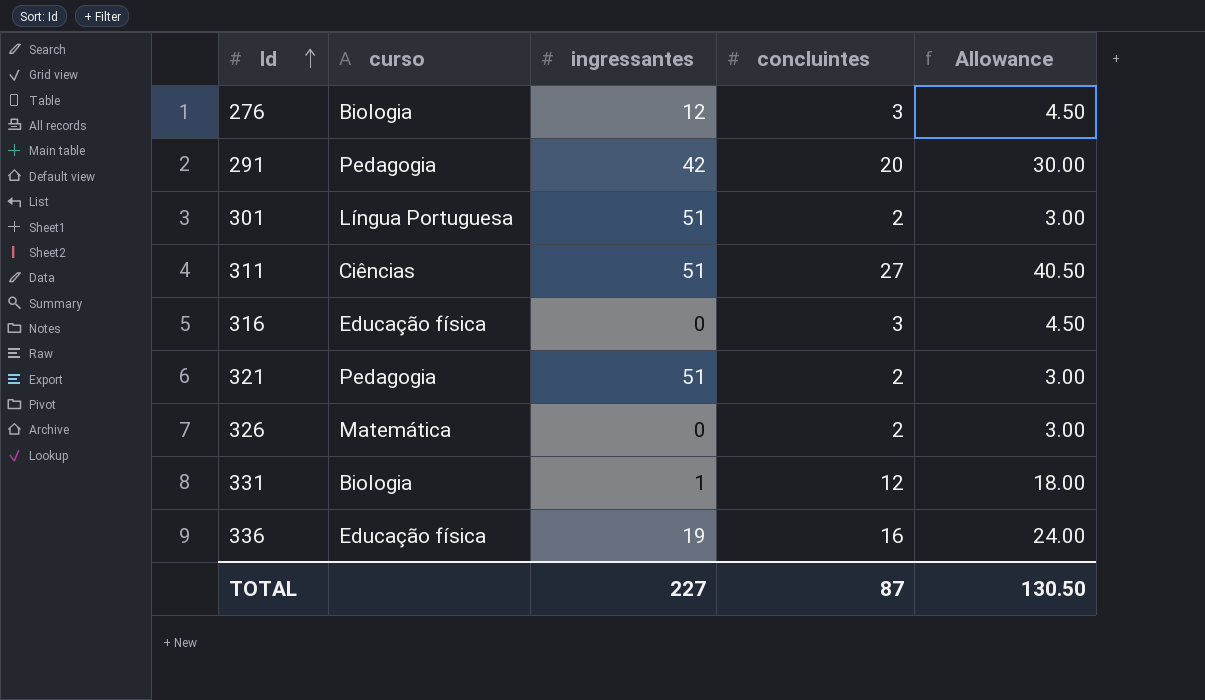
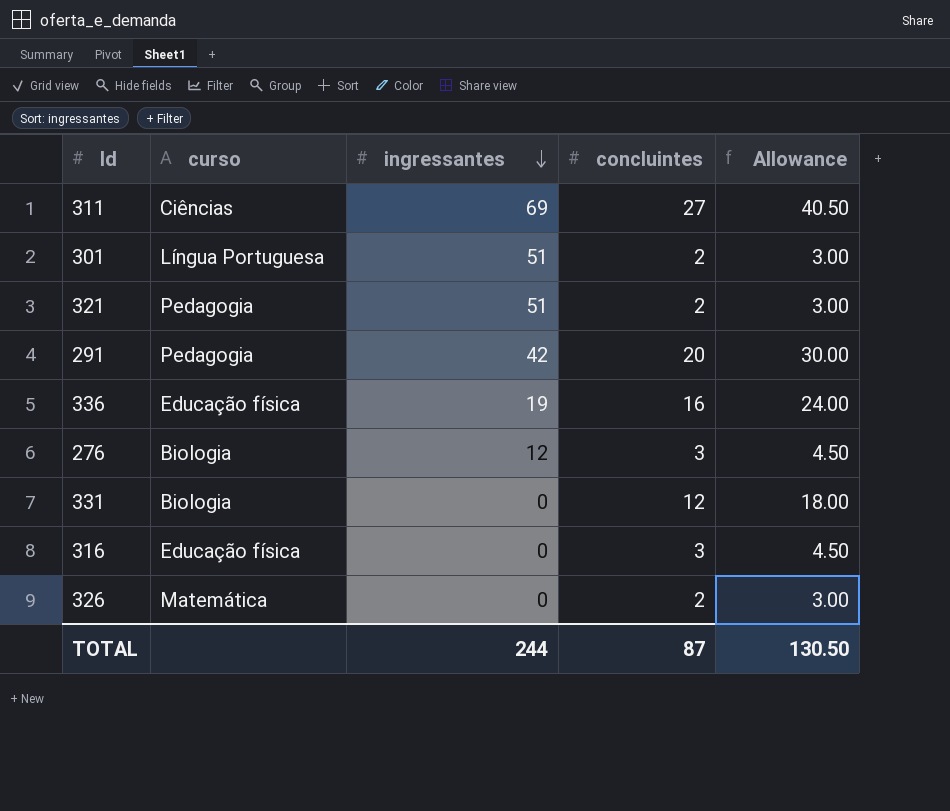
row order: Id ascending -> ingressantes descending
311 | ingressantes: 51 -> 69
331 | ingressantes: 1 -> 0
TOTAL | ingressantes: 227 -> 244

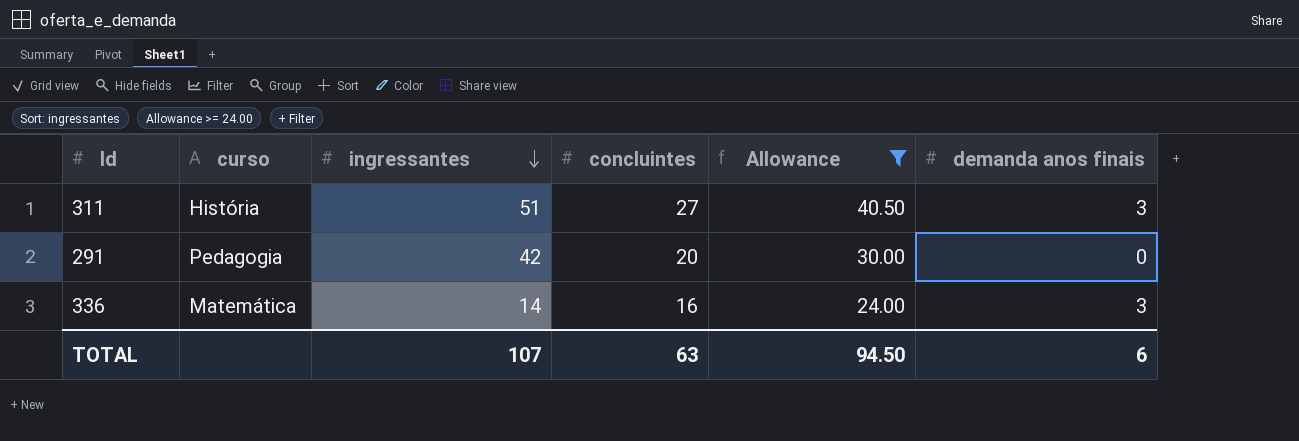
filter: none -> Allowance >= 24.00
column demanda anos finais | position: none -> 6
311 | curso: Ciências -> História
311 | ingressantes: 69 -> 51
336 | curso: Educação física -> Matemática
336 | ingressantes: 19 -> 14
TOTAL | ingressantes: 244 -> 107
TOTAL | concluintes: 87 -> 63
TOTAL | Allowance: 130.50 -> 94.50

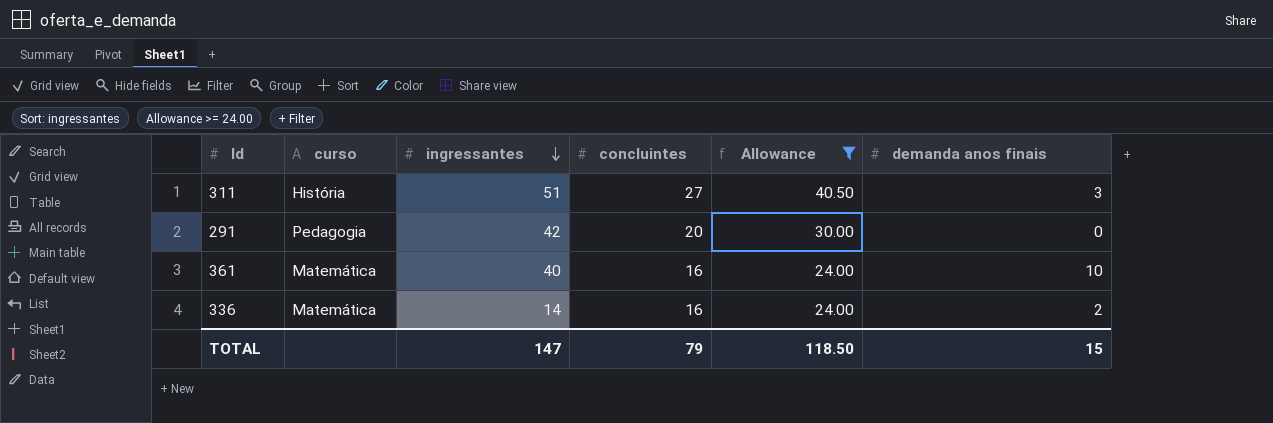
row 361: none -> Matemática | 40 | 16 | 24.00 | 10
336 | demanda anos finais: 3 -> 2
TOTAL | ingressantes: 107 -> 147
TOTAL | concluintes: 63 -> 79
TOTAL | Allowance: 94.50 -> 118.50
TOTAL | demanda anos finais: 6 -> 15

